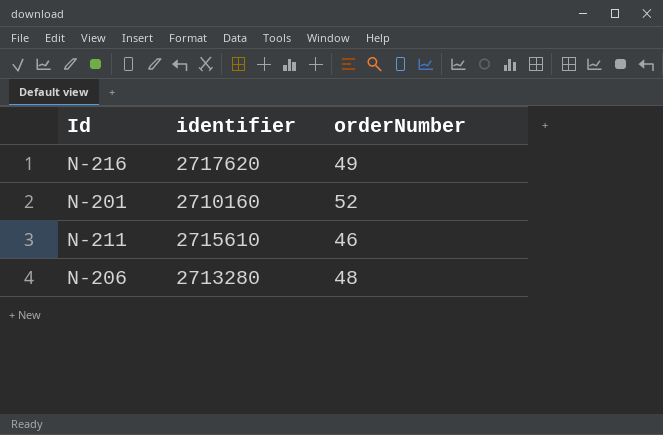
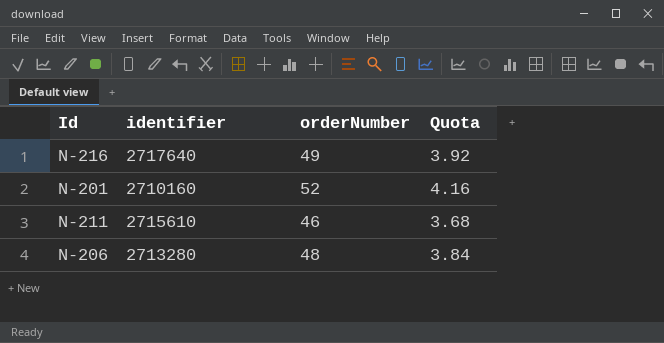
column Quota | formula: none -> [orderNumber] * 0.08
N-216 | identifier: 2717620 -> 2717640

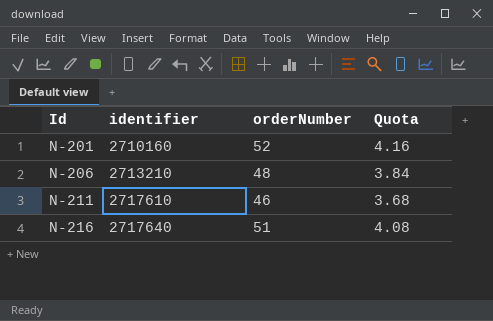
row order: none -> Id ascending
N-206 | identifier: 2713280 -> 2713210
N-211 | identifier: 2715610 -> 2717610
N-216 | orderNumber: 49 -> 51
N-216 | Quota: 3.92 -> 4.08

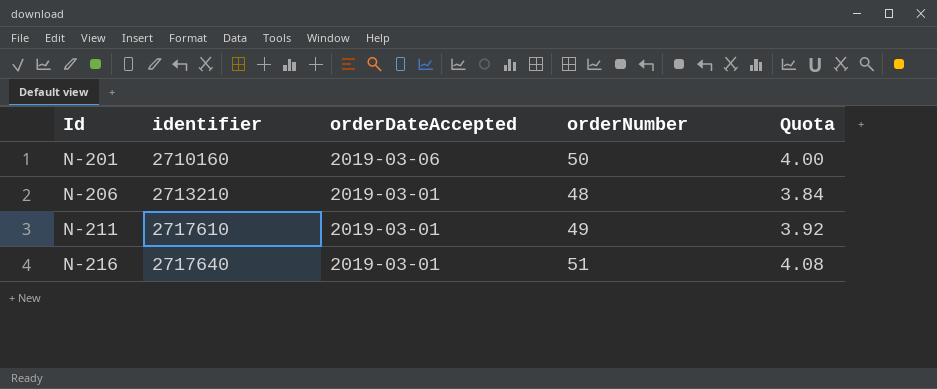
column orderDateAccepted | position: none -> 3
N-201 | orderNumber: 52 -> 50
N-201 | Quota: 4.16 -> 4.00
N-211 | orderNumber: 46 -> 49
N-211 | Quota: 3.68 -> 3.92

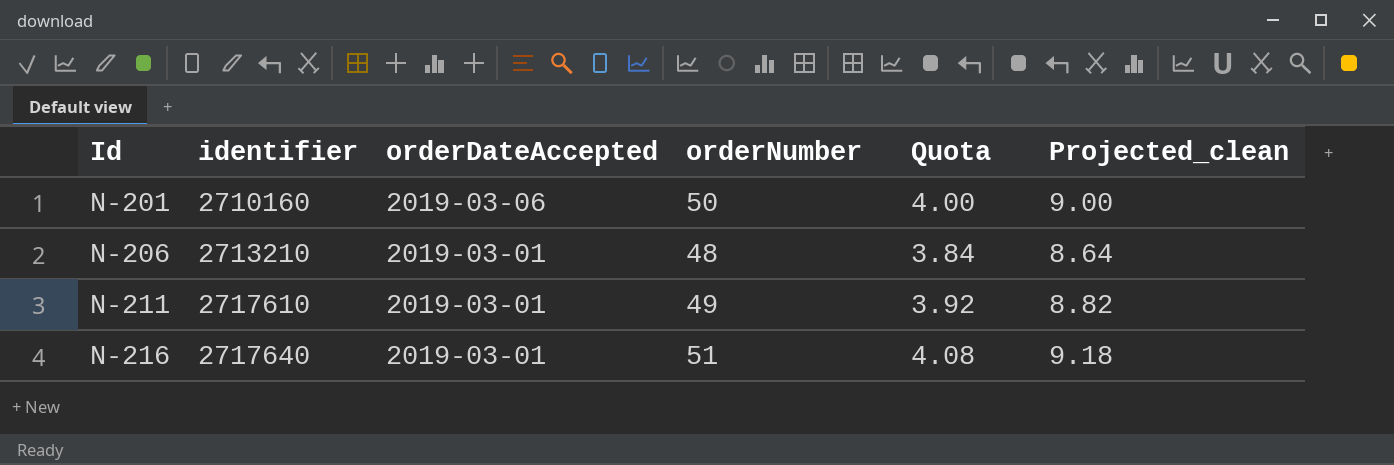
column Projected_clean | formula: none -> [orderNumber] * 0.18

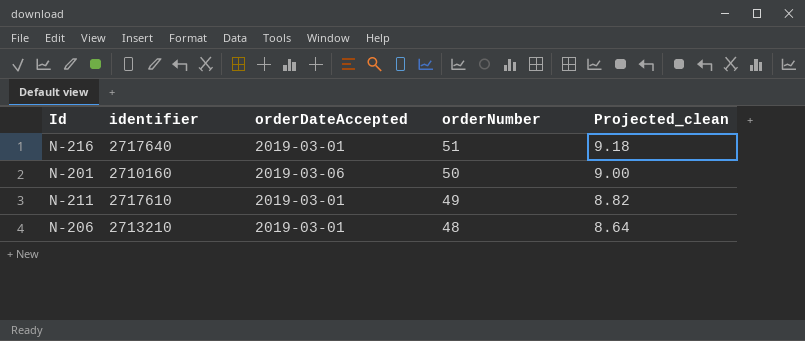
row order: Id ascending -> orderNumber descending
column Quota | formula: [orderNumber] * 0.08 -> none

